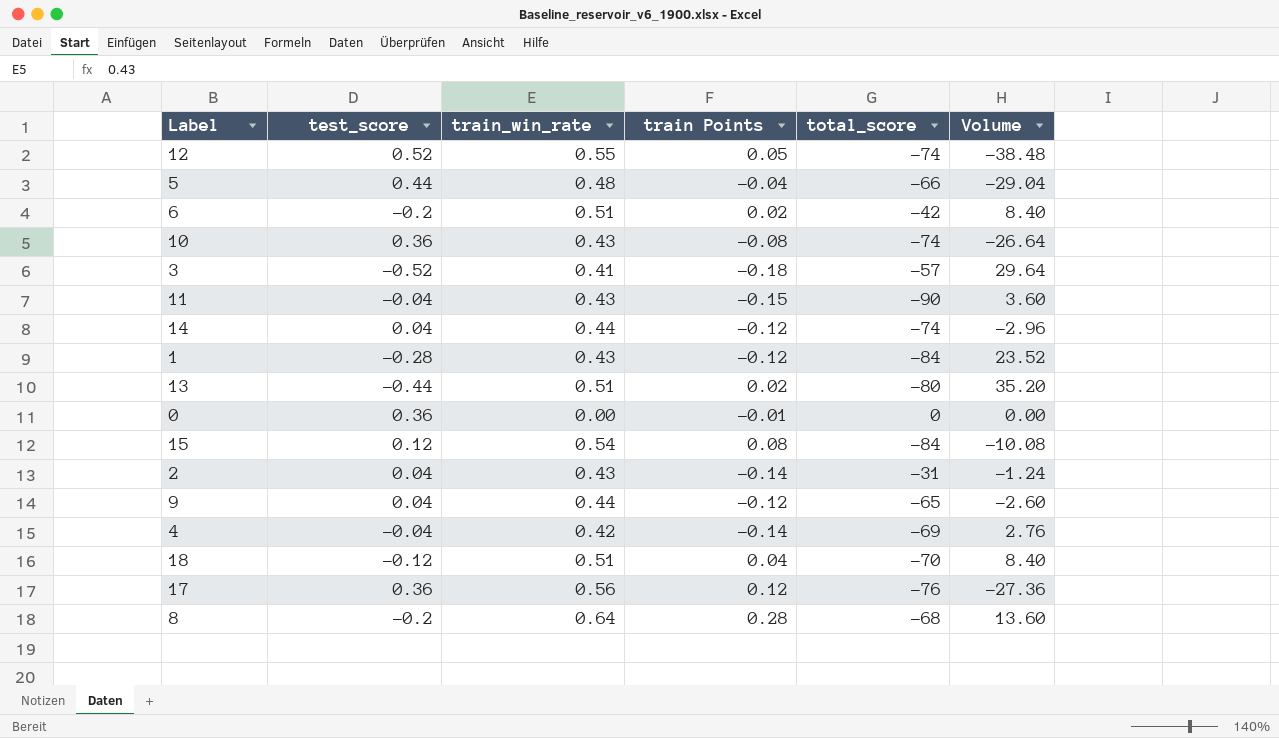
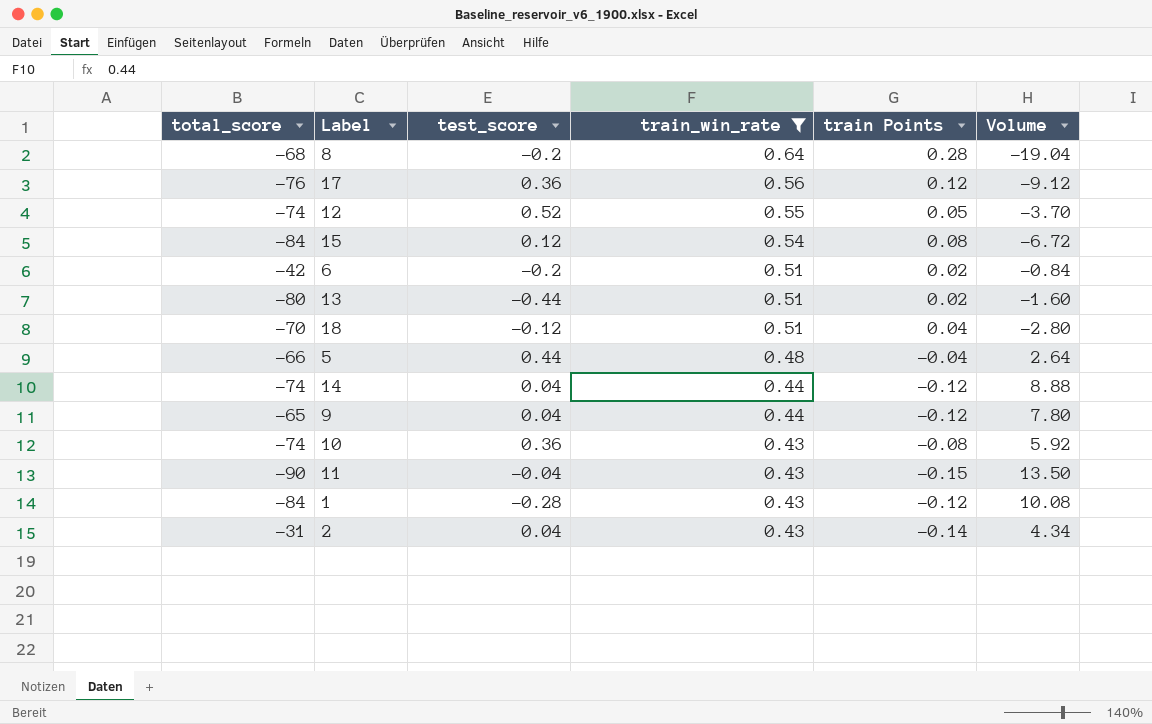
filter: none -> train_win_rate >= 0.43
row order: none -> train_win_rate descending
column total_score | position: 5 -> 1
column Volume | formula: [test_score] * [total_score] -> [total_score] * [train Points]

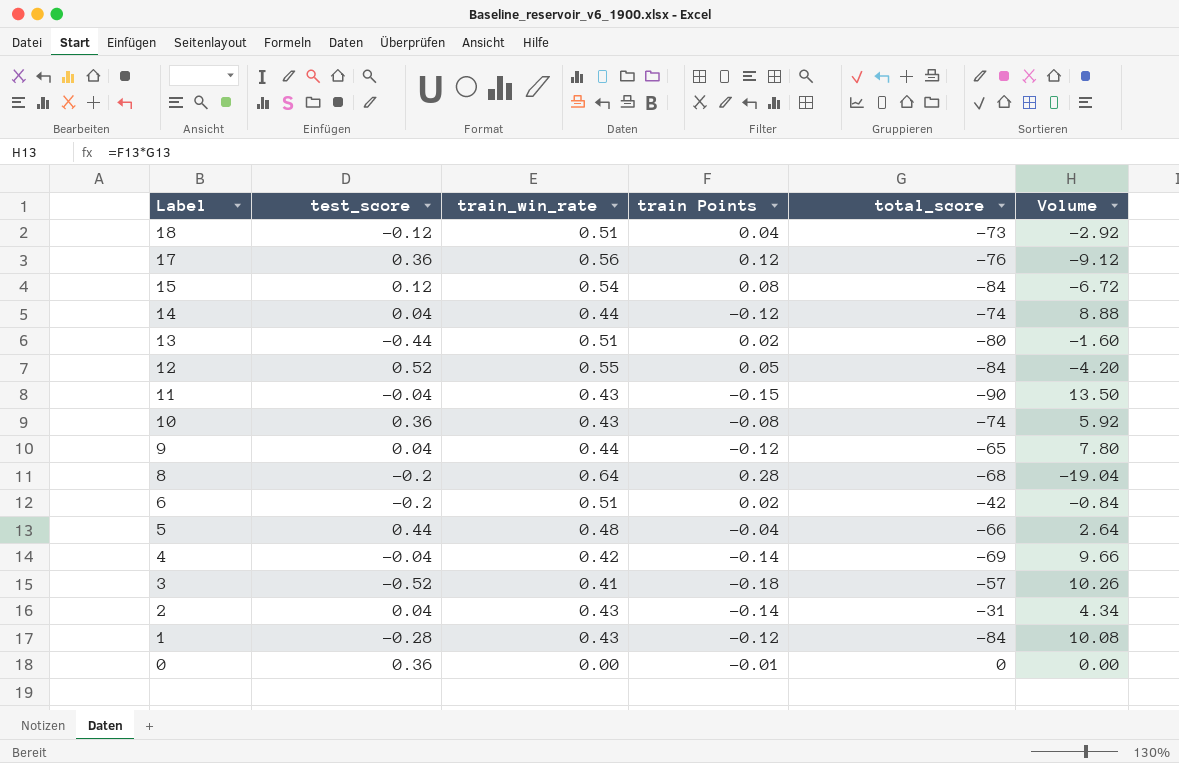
filter: train_win_rate >= 0.43 -> none
row order: train_win_rate descending -> Label descending
column total_score | position: 1 -> 5
18 | total_score: -70 -> -73
18 | Volume: -2.80 -> -2.92
12 | total_score: -74 -> -84
12 | Volume: -3.70 -> -4.20

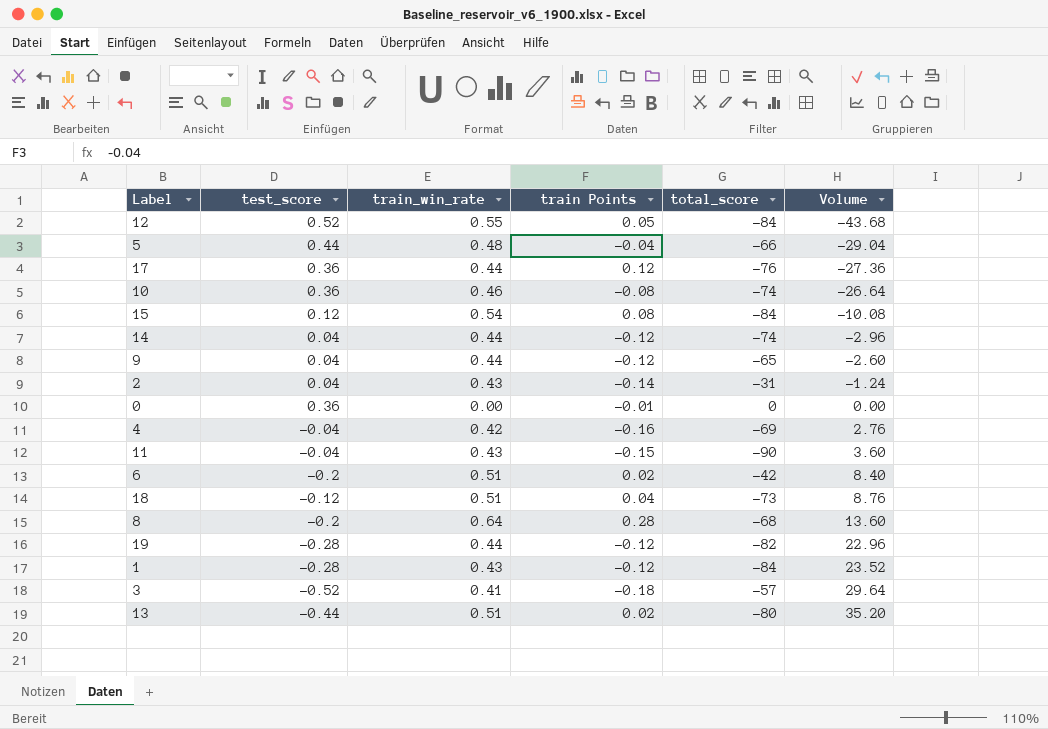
row order: Label descending -> Volume ascending
column Volume | formula: [train Points] * [total_score] -> [test_score] * [total_score]
17 | train_win_rate: 0.56 -> 0.44
10 | train_win_rate: 0.43 -> 0.46
4 | train Points: -0.14 -> -0.16
row 19: none -> -0.28 | 0.44 | -0.12 | -82 | 22.96

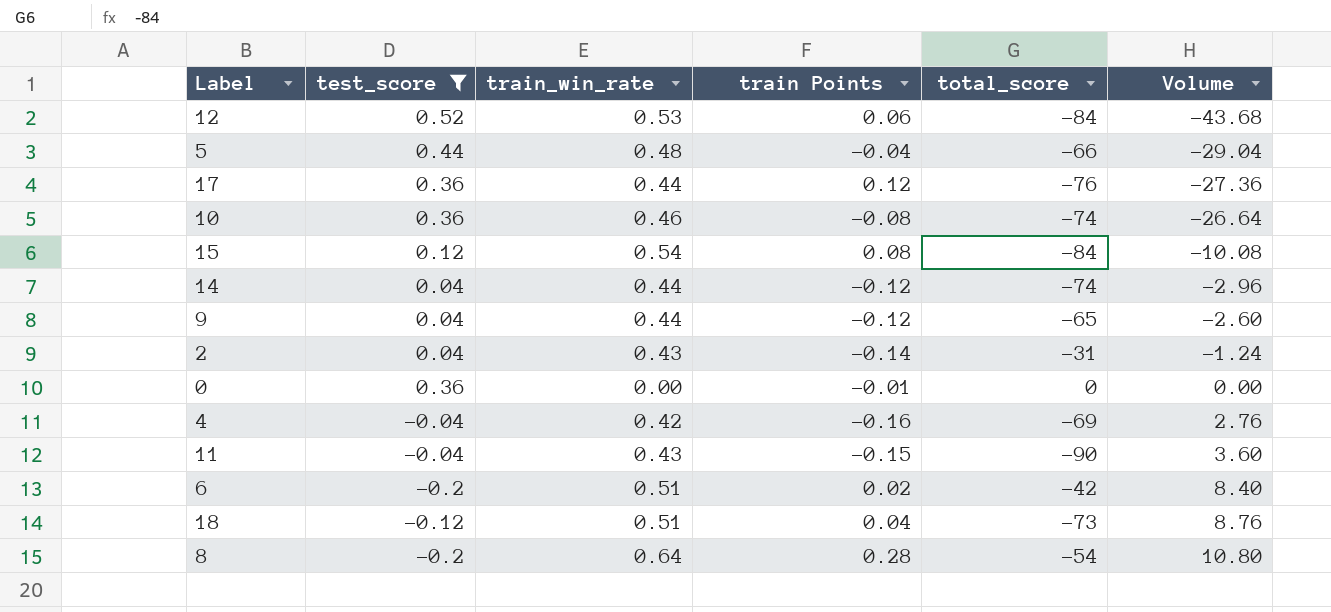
filter: none -> test_score >= -0.2
12 | train_win_rate: 0.55 -> 0.53
12 | train Points: 0.05 -> 0.06
8 | total_score: -68 -> -54
8 | Volume: 13.60 -> 10.80

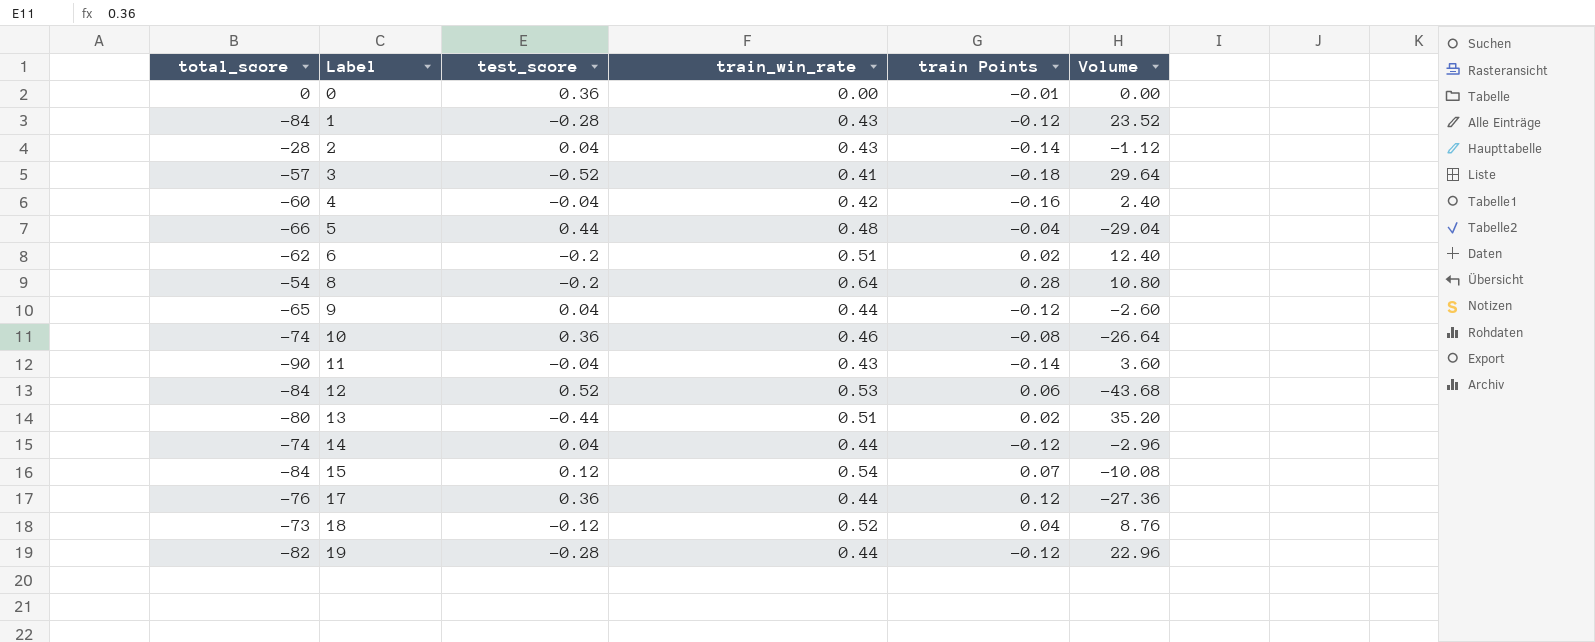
filter: test_score >= -0.2 -> none
row order: Volume ascending -> Label ascending
column total_score | position: 5 -> 1
2 | total_score: -31 -> -28
2 | Volume: -1.24 -> -1.12
4 | total_score: -69 -> -60
4 | Volume: 2.76 -> 2.40
6 | total_score: -42 -> -62
6 | Volume: 8.40 -> 12.40
11 | train Points: -0.15 -> -0.14
15 | train Points: 0.08 -> 0.07
18 | train_win_rate: 0.51 -> 0.52

